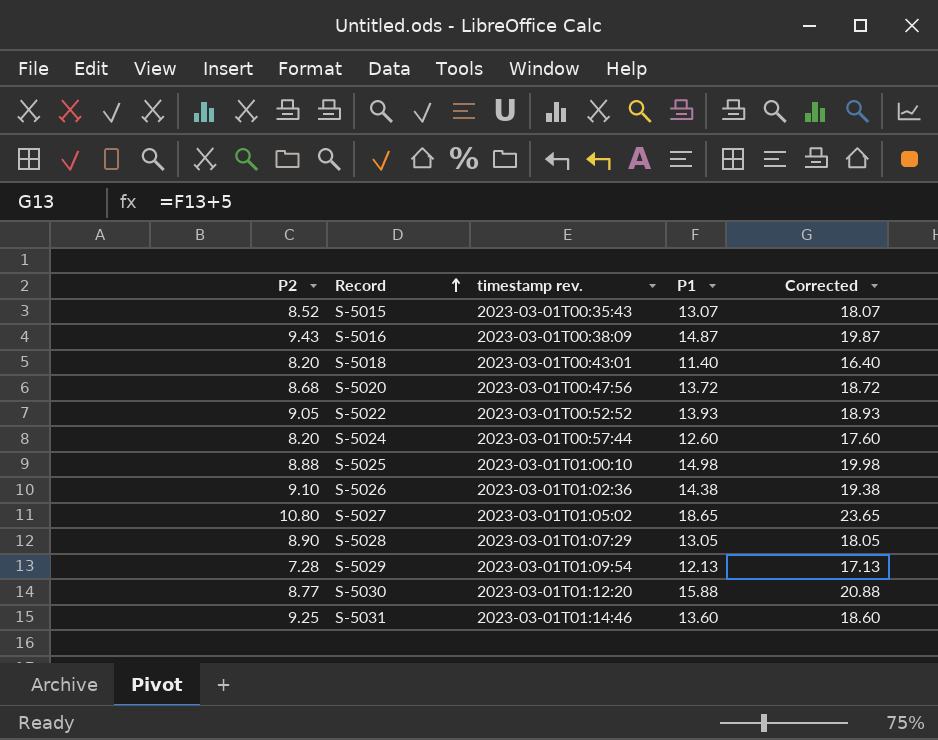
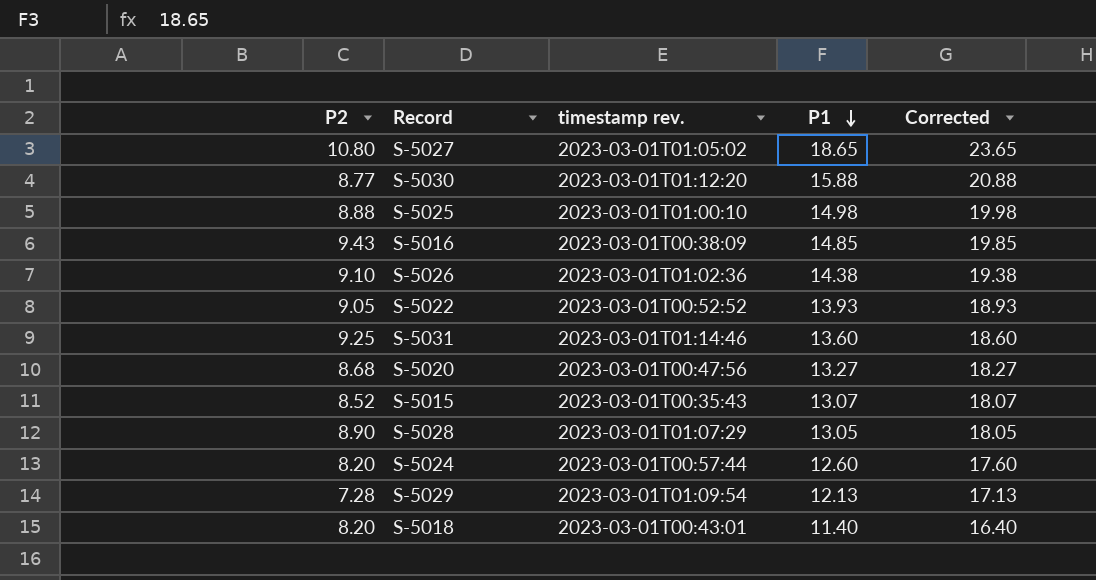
row order: Record ascending -> P1 descending
S-5016 | P1: 14.87 -> 14.85
S-5016 | Corrected: 19.87 -> 19.85
S-5020 | P1: 13.72 -> 13.27
S-5020 | Corrected: 18.72 -> 18.27

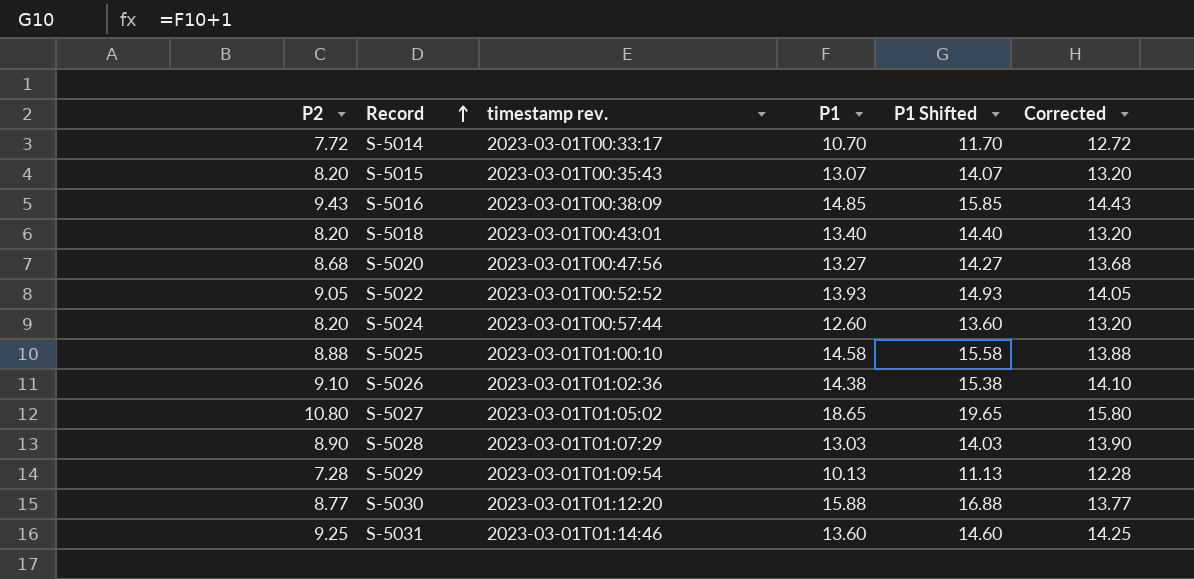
row order: P1 descending -> Record ascending
column P1 Shifted | formula: none -> [P1] + 1
column Corrected | formula: [P1] + 5 -> [P2] + 5
row S-5014: none -> 7.72 | 2023-03-01T00:33:17 | 10.70 | 11.70 | 12.72
S-5015 | P2: 8.52 -> 8.20
S-5018 | P1: 11.40 -> 13.40
S-5025 | P1: 14.98 -> 14.58
S-5028 | P1: 13.05 -> 13.03
S-5029 | P1: 12.13 -> 10.13

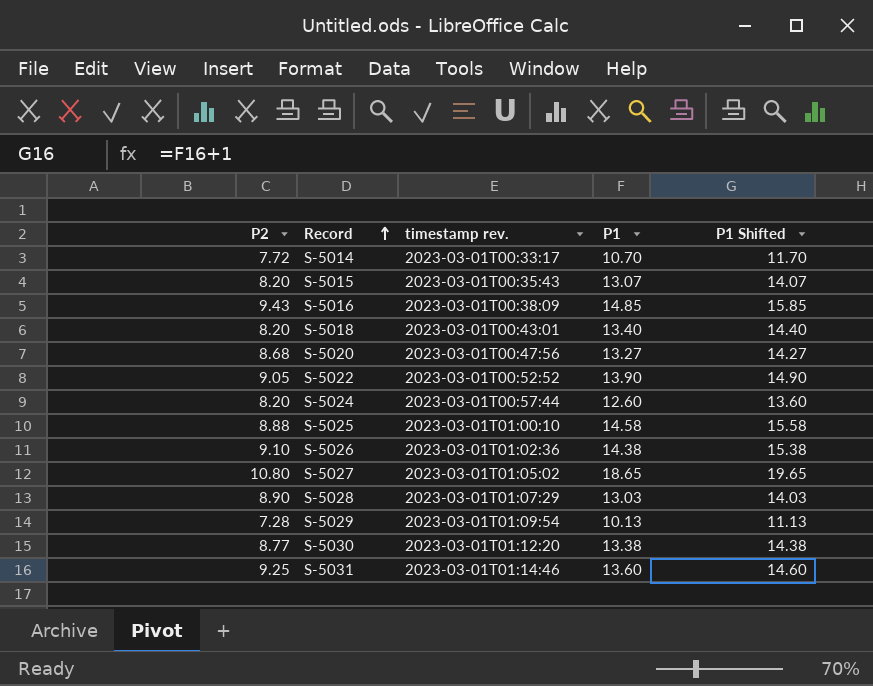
column Corrected | formula: [P2] + 5 -> none
S-5022 | P1: 13.93 -> 13.90
S-5022 | P1 Shifted: 14.93 -> 14.90
S-5030 | P1: 15.88 -> 13.38
S-5030 | P1 Shifted: 16.88 -> 14.38

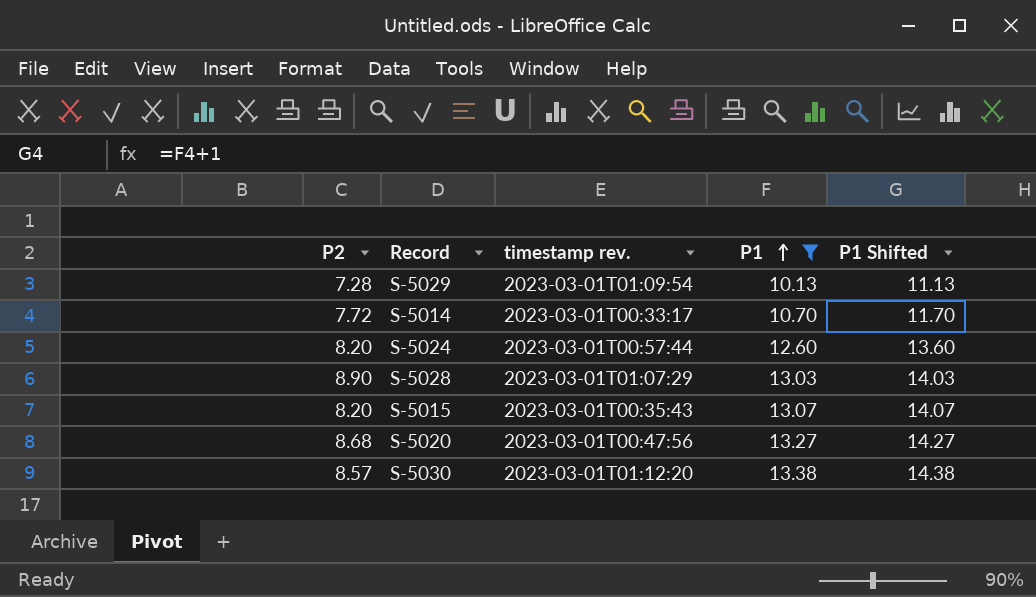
filter: none -> P1 <= 13.38
row order: Record ascending -> P1 ascending
S-5030 | P2: 8.77 -> 8.57

